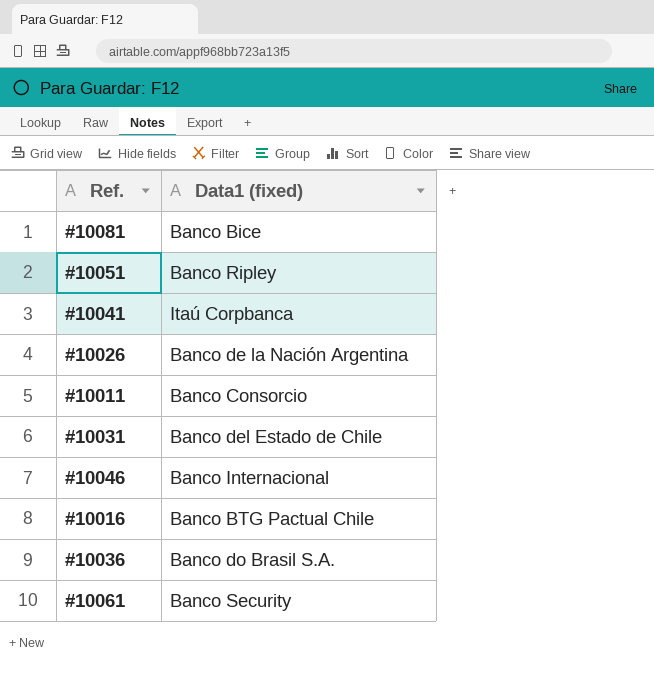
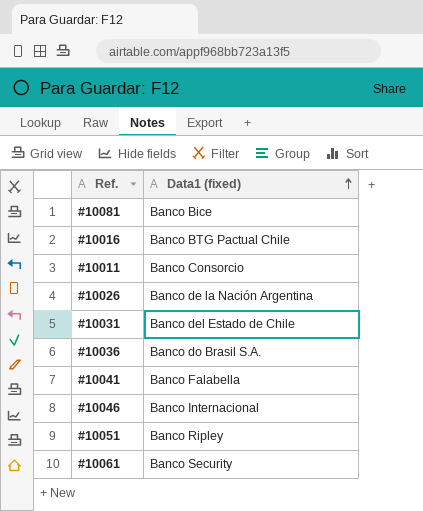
row order: none -> Data1 (fixed) ascending
#10041 | Data1 (fixed): Itaú Corpbanca -> Banco Falabella

